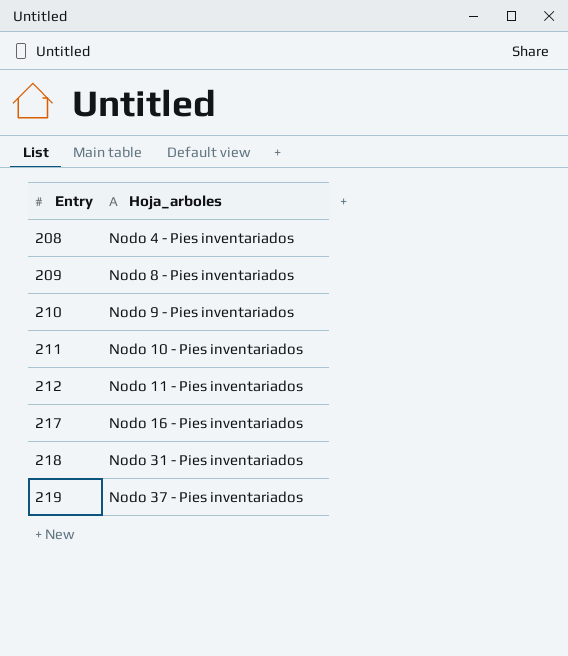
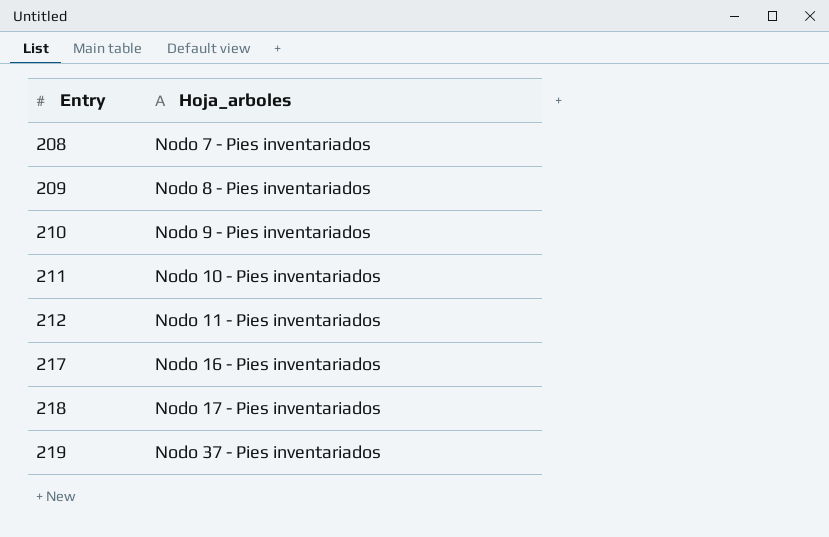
208 | Hoja_arboles: Nodo 4 - Pies inventariados -> Nodo 7 - Pies inventariados
218 | Hoja_arboles: Nodo 31 - Pies inventariados -> Nodo 17 - Pies inventariados

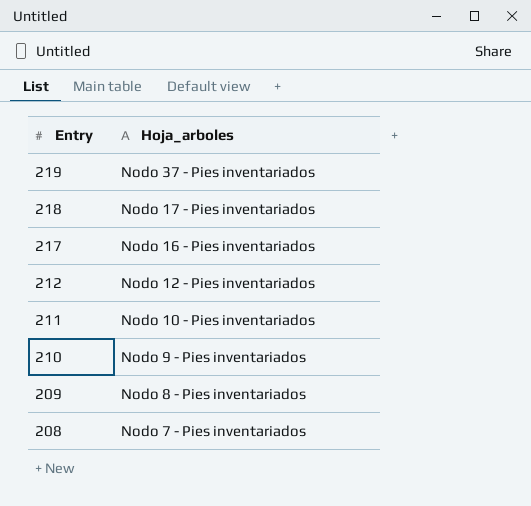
row order: Entry ascending -> Entry descending
212 | Hoja_arboles: Nodo 11 - Pies inventariados -> Nodo 12 - Pies inventariados

